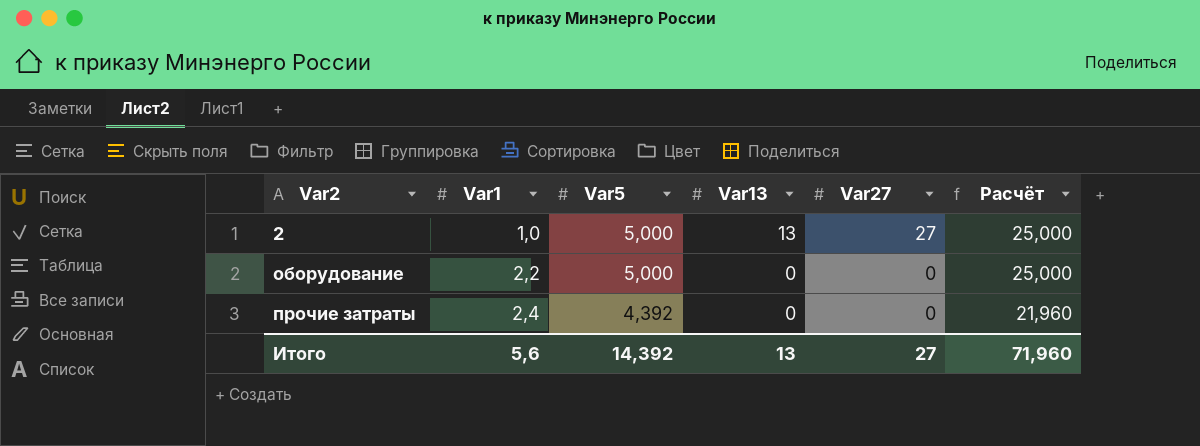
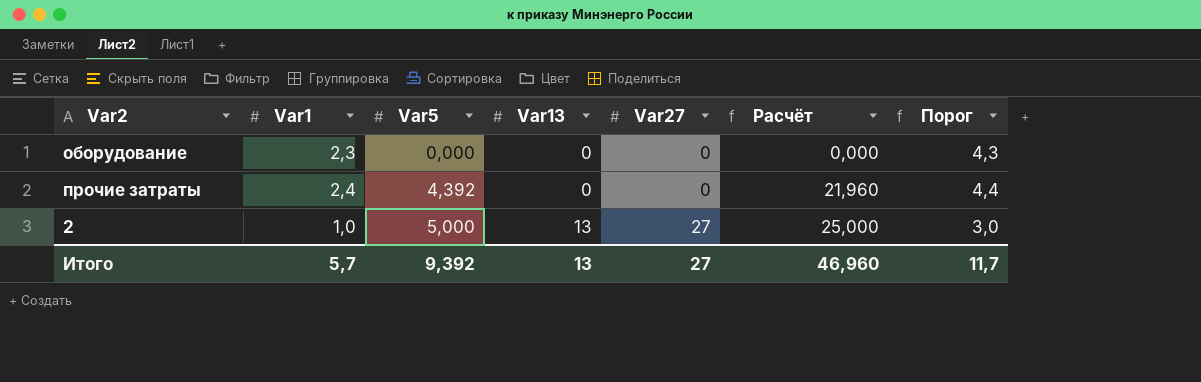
row order: Var2 ascending -> Var5 ascending
column Порог | formula: none -> [Var1] + 2
оборудование | Var1: 2,2 -> 2,3
оборудование | Var5: 5,000 -> 0,000
оборудование | Расчёт: 25,000 -> 0,000
Итого | Var1: 5,6 -> 5,7
Итого | Var5: 14,392 -> 9,392
Итого | Расчёт: 71,960 -> 46,960

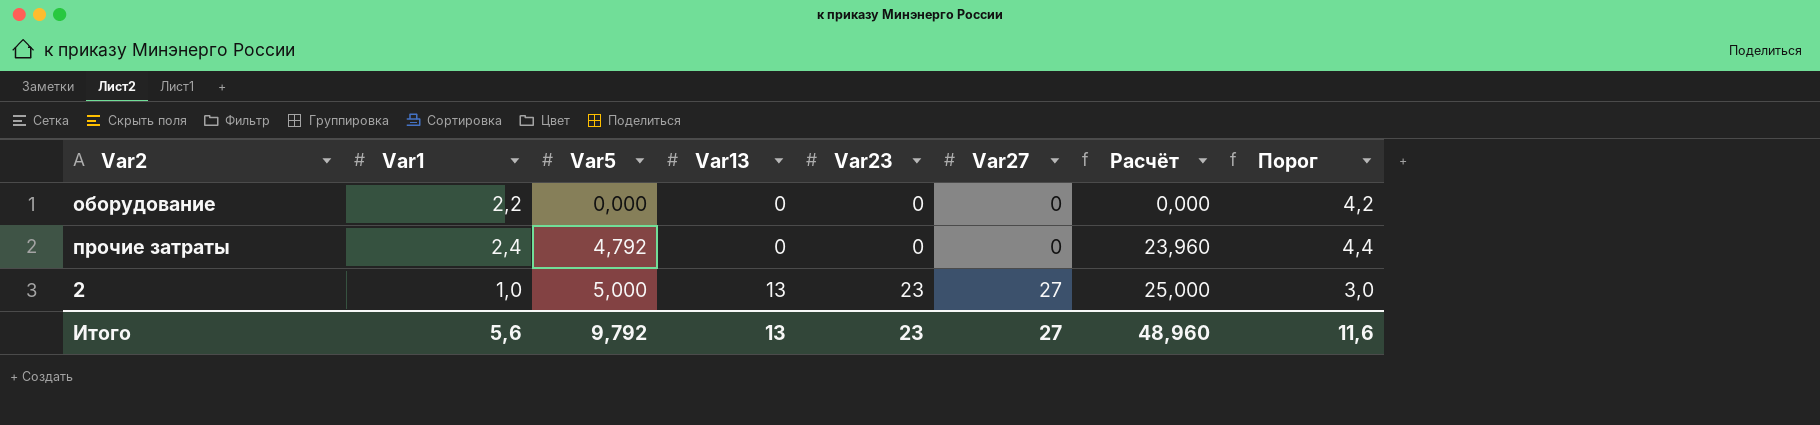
column Var23 | position: none -> 5
оборудование | Var1: 2,3 -> 2,2
оборудование | Порог: 4,3 -> 4,2
прочие затраты | Var5: 4,392 -> 4,792
прочие затраты | Расчёт: 21,960 -> 23,960
Итого | Var1: 5,7 -> 5,6
Итого | Var5: 9,392 -> 9,792
Итого | Расчёт: 46,960 -> 48,960
Итого | Порог: 11,7 -> 11,6

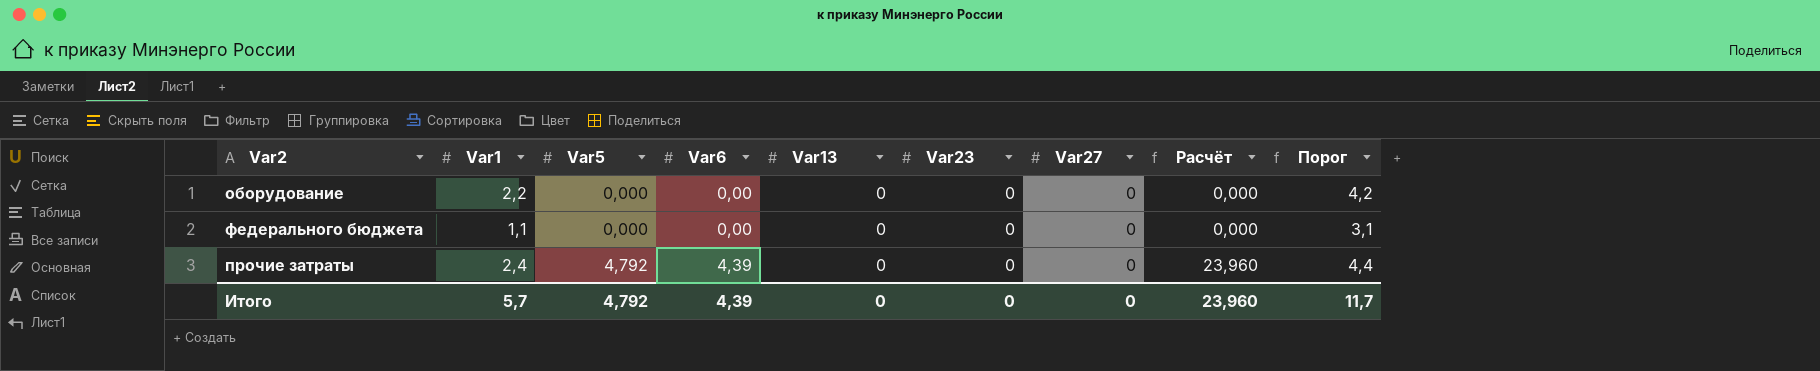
column Var6 | position: none -> 4
row 2: 1,0 | 5,000 | 13 | 23 | 27 | 25,000 | 3,0 -> none
row федерального бюджета: none -> 1,1 | 0,000 | 0,00 | 0 | 0 | 0 | 0,000 | 3,1
Итого | Var1: 5,6 -> 5,7
Итого | Var5: 9,792 -> 4,792
Итого | Var13: 13 -> 0
Итого | Var23: 23 -> 0
Итого | Var27: 27 -> 0
Итого | Расчёт: 48,960 -> 23,960
Итого | Порог: 11,6 -> 11,7

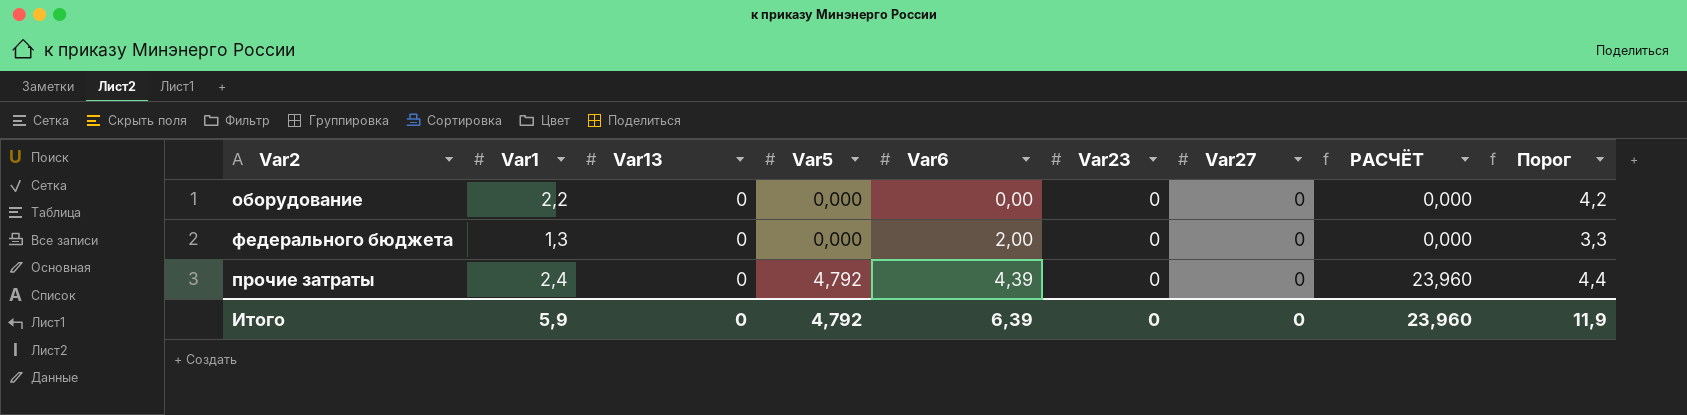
column Var13 | position: 5 -> 3
column name: Расчёт -> РАСЧЁТ
федерального бюджета | Var1: 1,1 -> 1,3
федерального бюджета | Var6: 0,00 -> 2,00
федерального бюджета | Порог: 3,1 -> 3,3
Итого | Var1: 5,7 -> 5,9
Итого | Var6: 4,39 -> 6,39
Итого | Порог: 11,7 -> 11,9

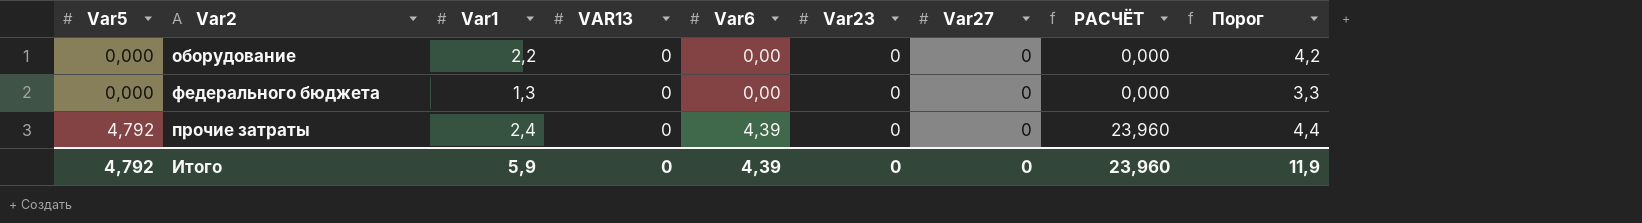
column Var5 | position: 4 -> 1
column name: Var13 -> VAR13
федерального бюджета | Var6: 2,00 -> 0,00
Итого | Var6: 6,39 -> 4,39

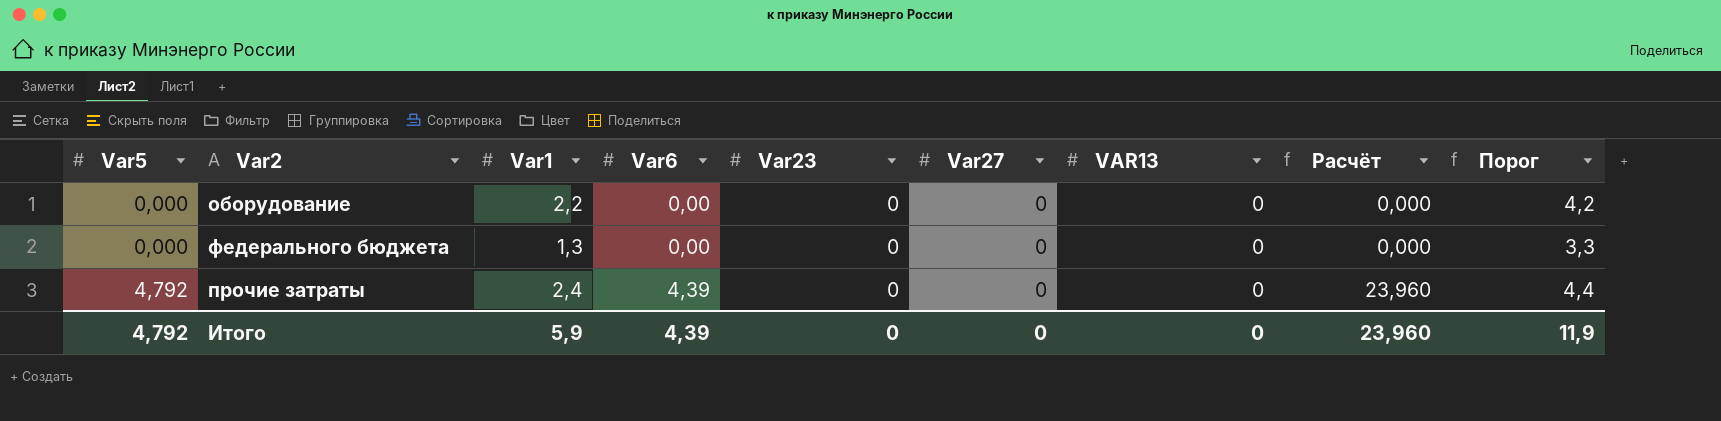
column VAR13 | position: 4 -> 7
column name: РАСЧЁТ -> Расчёт

